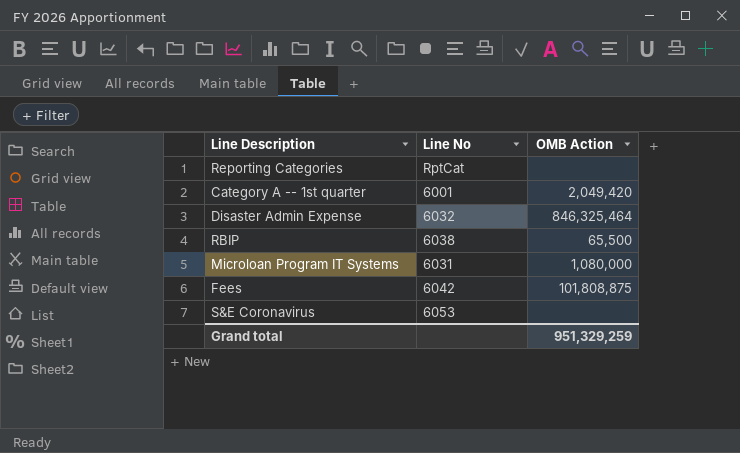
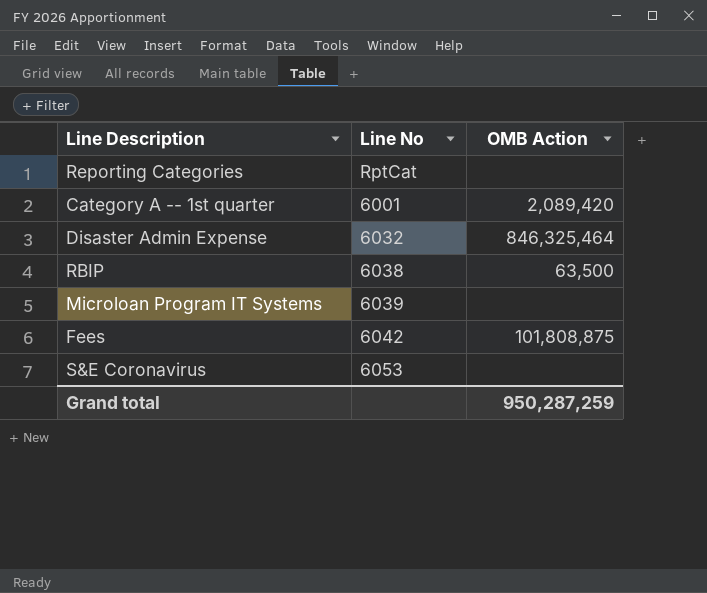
Category A -- 1st quarter | OMB Action: 2,049,420 -> 2,089,420
RBIP | OMB Action: 65,500 -> 63,500
Microloan Program IT Systems | Line No: 6031 -> 6039
Microloan Program IT Systems | OMB Action: 1,080,000 -> none
Grand total | OMB Action: 951,329,259 -> 950,287,259

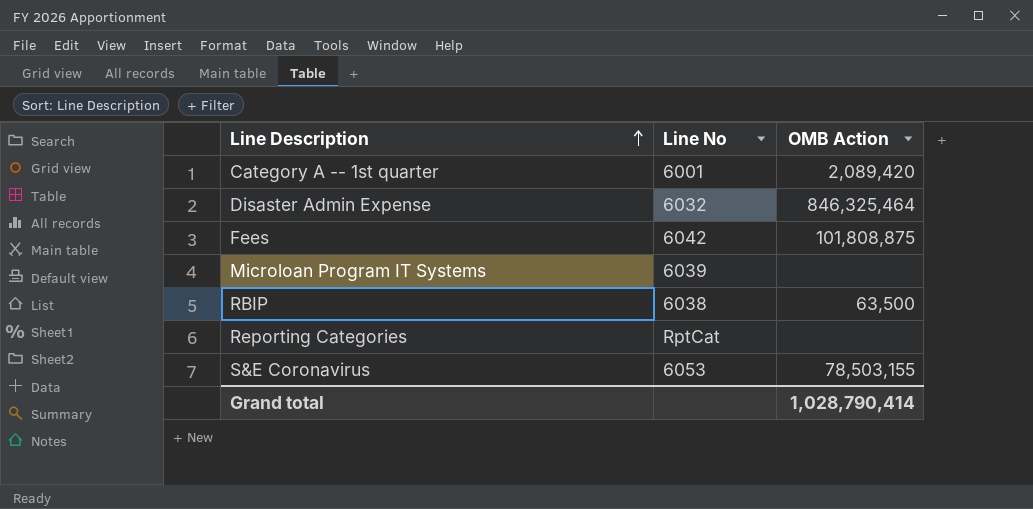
row order: none -> Line Description ascending
S&E Coronavirus | OMB Action: none -> 78,503,155
Grand total | OMB Action: 950,287,259 -> 1,028,790,414

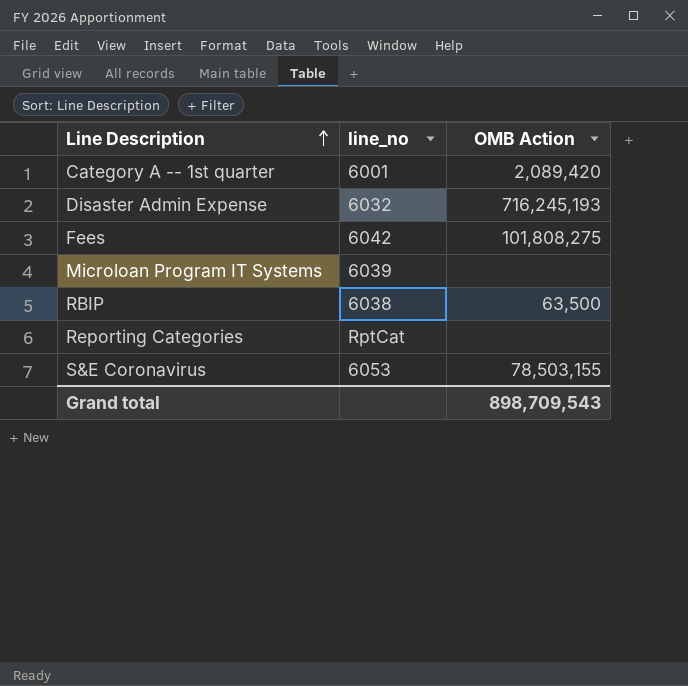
column name: Line No -> line_no
Disaster Admin Expense | OMB Action: 846,325,464 -> 716,245,193
Fees | OMB Action: 101,808,875 -> 101,808,275
Grand total | OMB Action: 1,028,790,414 -> 898,709,543

